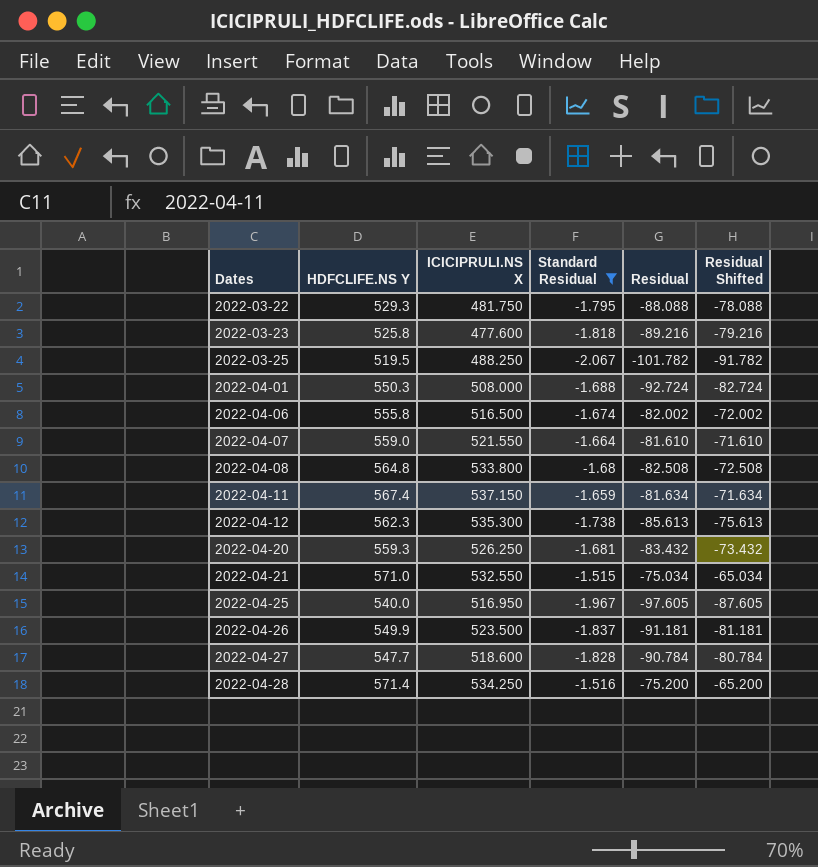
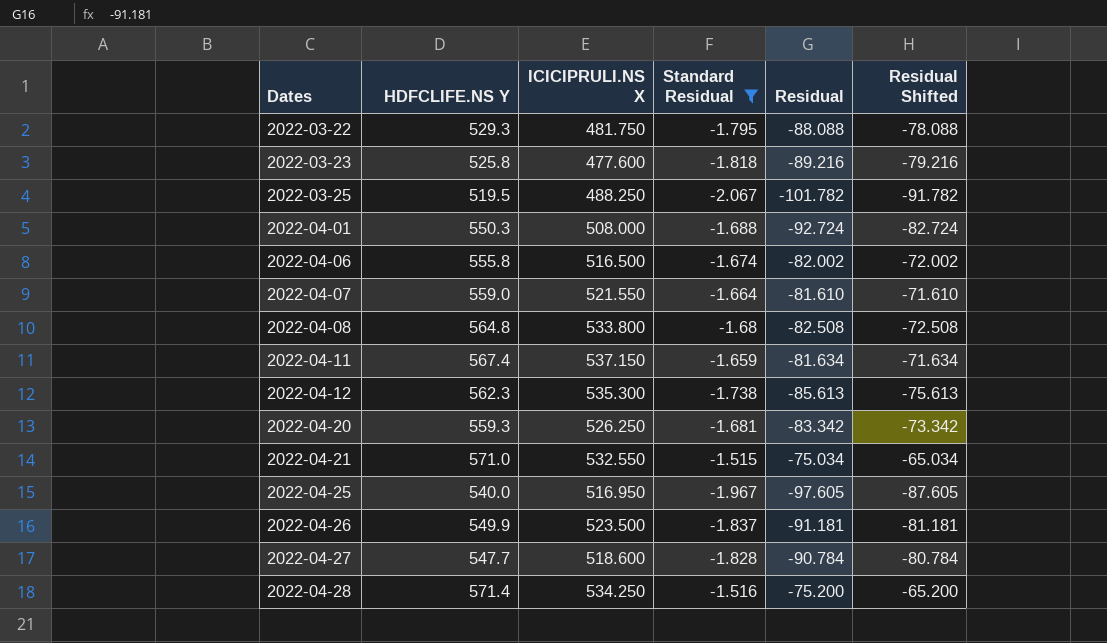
2022-04-20 | Residual: -83.432 -> -83.342
2022-04-20 | Residual Shifted: -73.432 -> -73.342

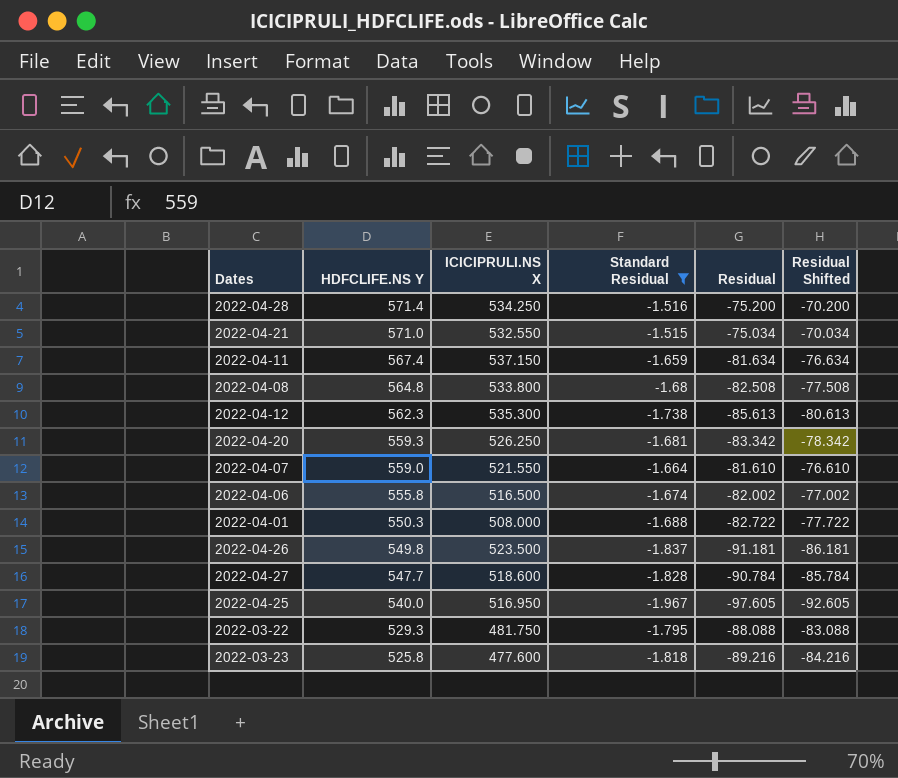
row order: Dates ascending -> HDFCLIFE.NS Y descending
column Residual Shifted | formula: [Residual] + 10 -> [Residual] + 5
row 2022-03-25: 519.5 | 488.250 | -2.067 | -101.782 | -91.782 -> none
2022-04-01 | Residual: -92.724 -> -82.722
2022-04-26 | HDFCLIFE.NS Y: 549.9 -> 549.8

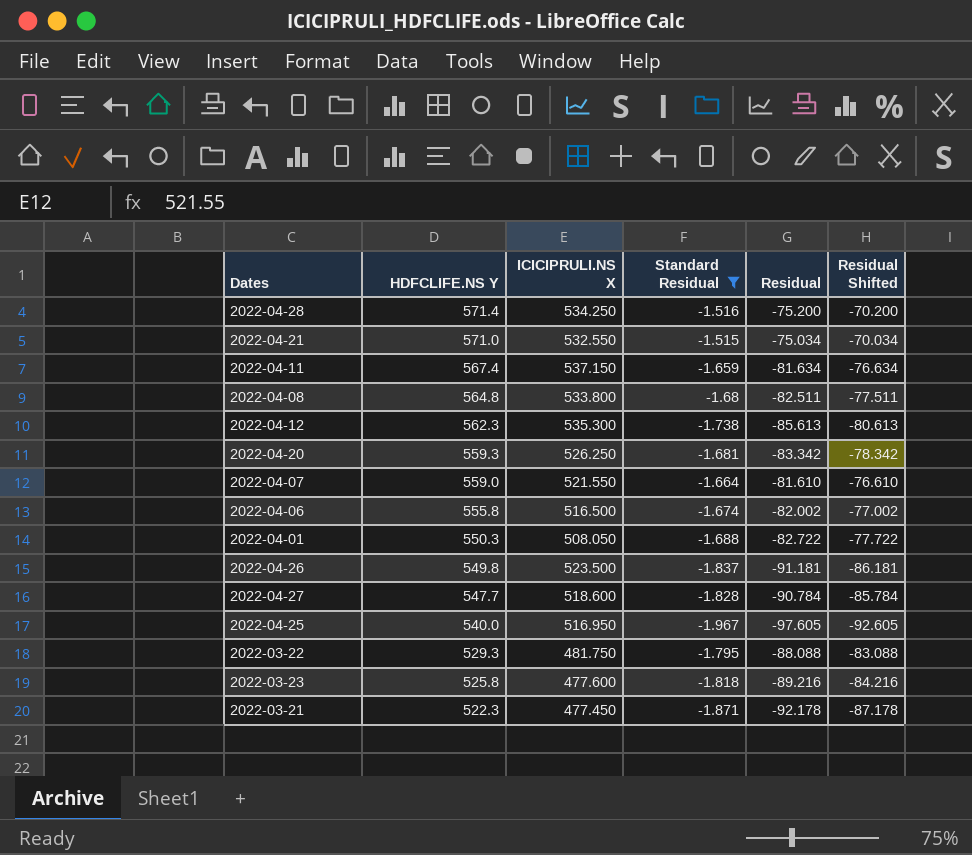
2022-04-08 | Residual: -82.508 -> -82.511
2022-04-08 | Residual Shifted: -77.508 -> -77.511
2022-04-01 | ICICIPRULI.NS X: 508.000 -> 508.050
row 2022-03-21: none -> 522.3 | 477.450 | -1.871 | -92.178 | -87.178

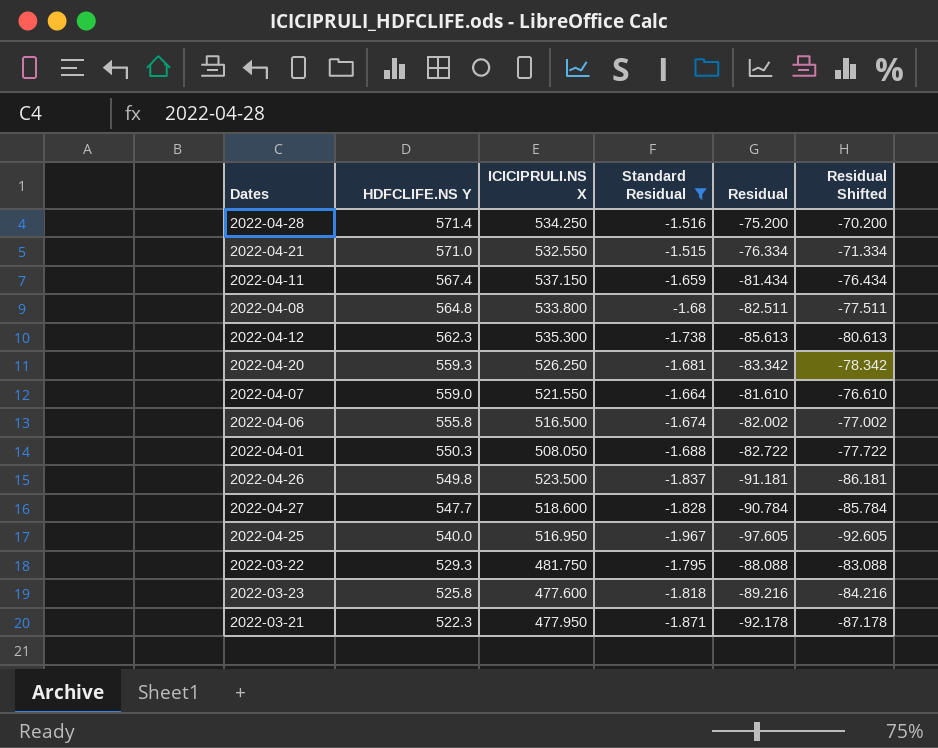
2022-04-21 | Residual: -75.034 -> -76.334
2022-04-21 | Residual Shifted: -70.034 -> -71.334
2022-04-11 | Residual: -81.634 -> -81.434
2022-04-11 | Residual Shifted: -76.634 -> -76.434
2022-03-21 | ICICIPRULI.NS X: 477.450 -> 477.950

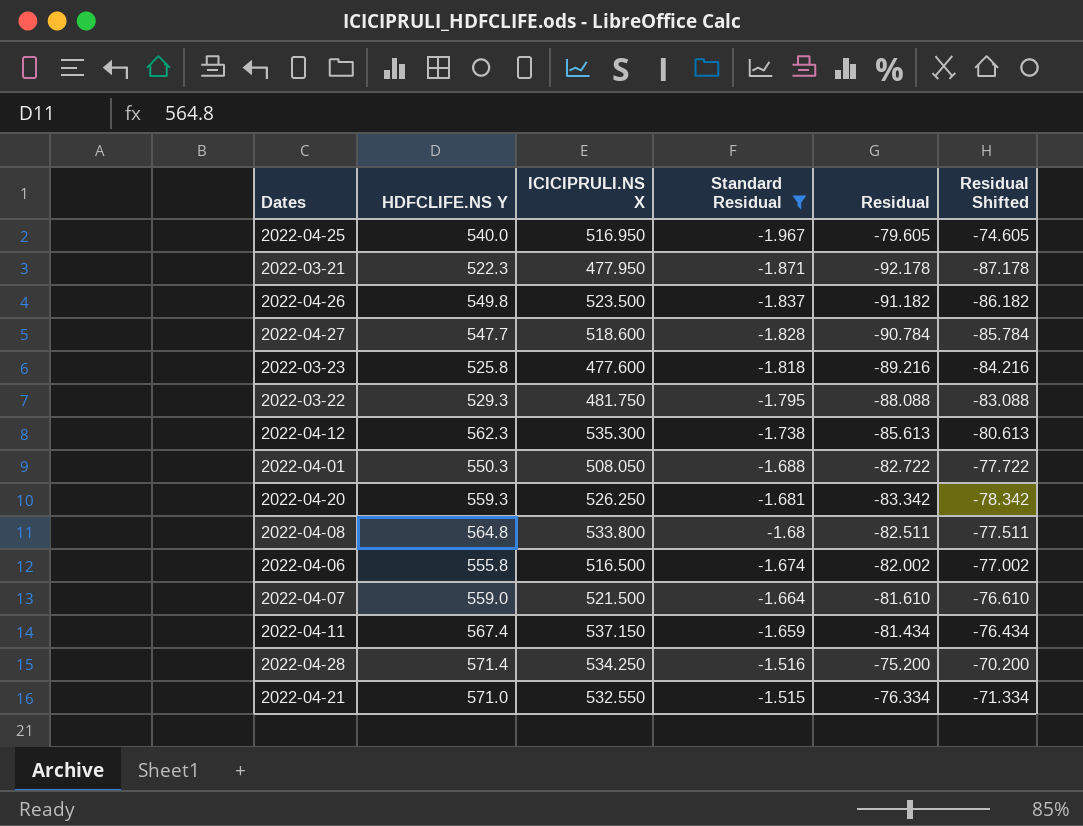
row order: HDFCLIFE.NS Y descending -> Standard Residual ascending
2022-04-25 | Residual: -97.605 -> -79.605
2022-04-25 | Residual Shifted: -92.605 -> -74.605
2022-04-26 | Residual: -91.181 -> -91.182
2022-04-26 | Residual Shifted: -86.181 -> -86.182
2022-04-07 | ICICIPRULI.NS X: 521.550 -> 521.500

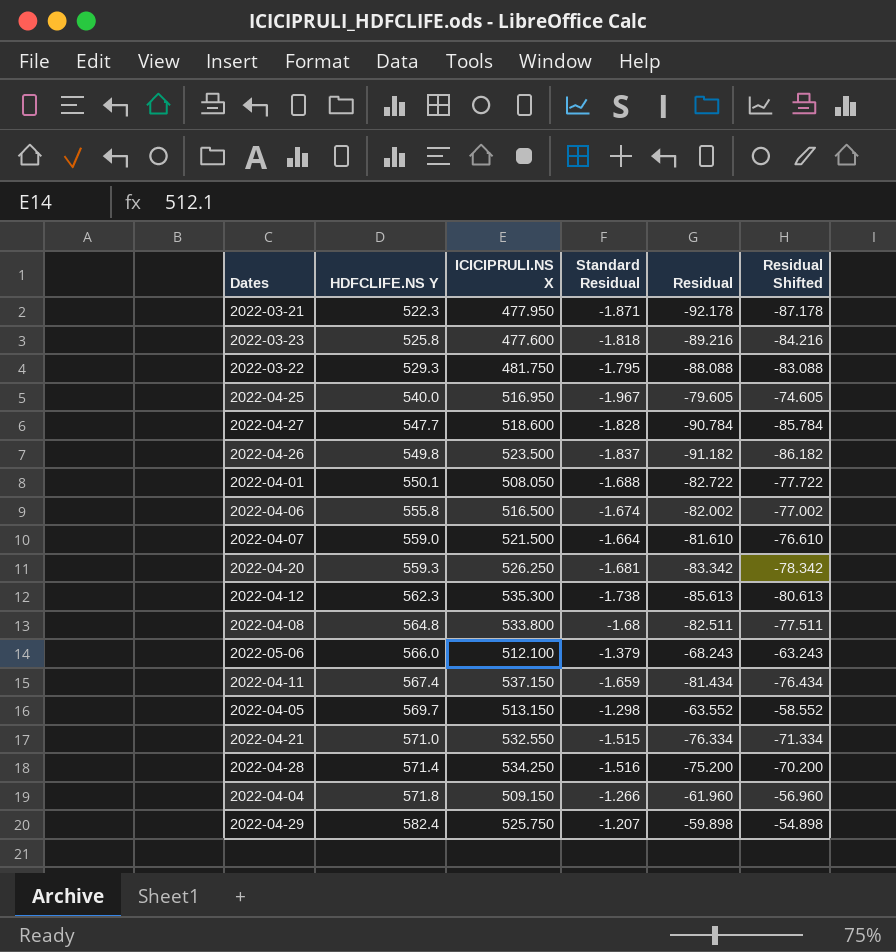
filter: Standard Residual <= -1.515 -> none
row order: Standard Residual ascending -> HDFCLIFE.NS Y ascending
2022-04-01 | HDFCLIFE.NS Y: 550.3 -> 550.1

